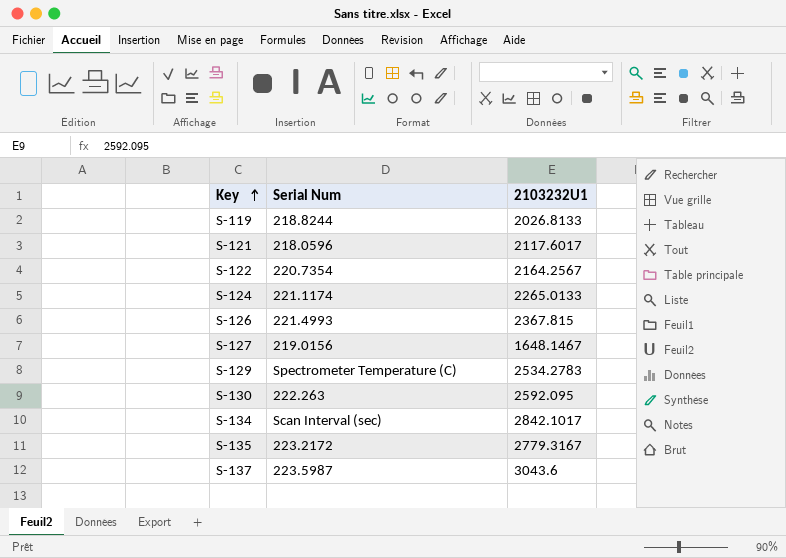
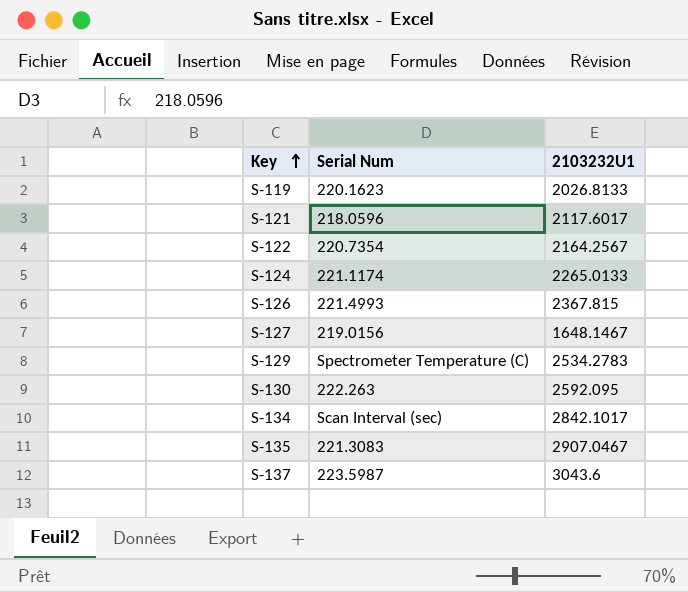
S-119 | Serial Num: 218.8244 -> 220.1623
S-135 | Serial Num: 223.2172 -> 221.3083
S-135 | 2103232U1: 2779.3167 -> 2907.0467

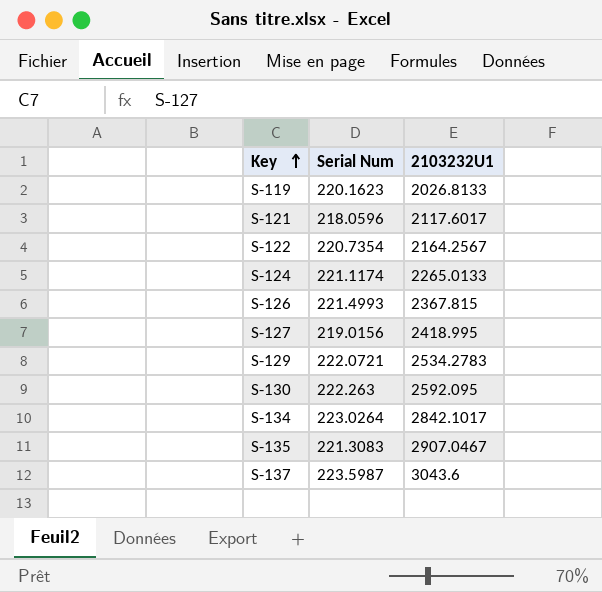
S-127 | 2103232U1: 1648.1467 -> 2418.995
S-129 | Serial Num: Spectrometer Temperature (C) -> 222.0721
S-134 | Serial Num: Scan Interval (sec) -> 223.0264

